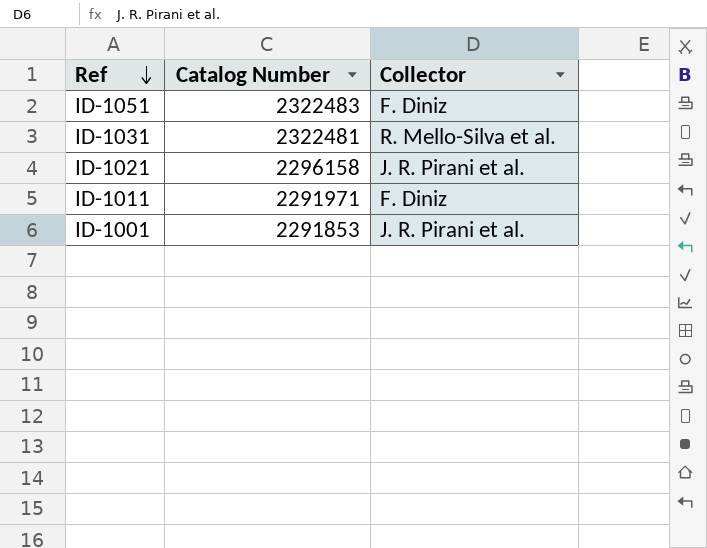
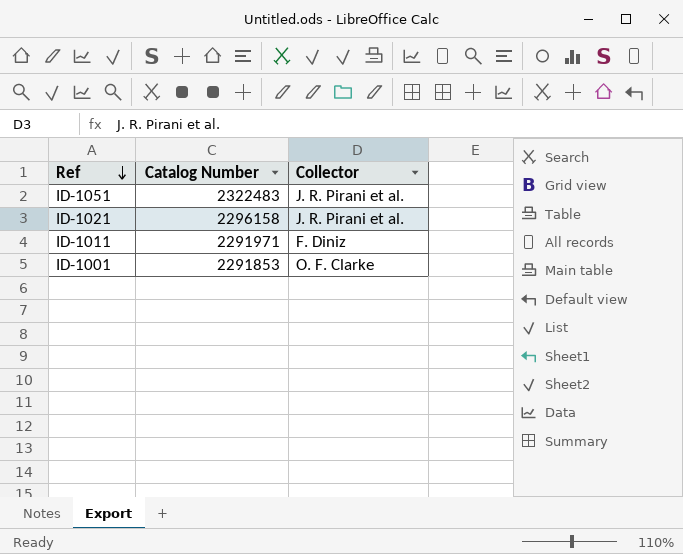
row ID-1031: 2322481 | R. Mello-Silva et al. -> none
ID-1051 | Collector: F. Diniz -> J. R. Pirani et al.
ID-1001 | Collector: J. R. Pirani et al. -> O. F. Clarke

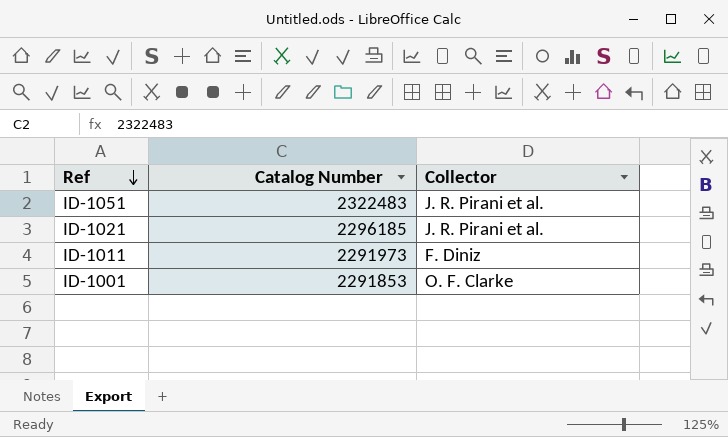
ID-1021 | Catalog Number: 2296158 -> 2296185
ID-1011 | Catalog Number: 2291971 -> 2291973

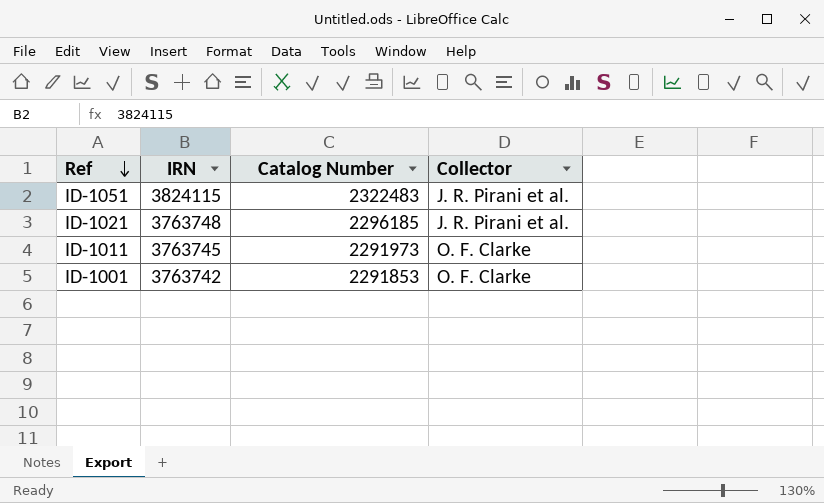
column IRN | position: none -> 2
ID-1011 | Collector: F. Diniz -> O. F. Clarke

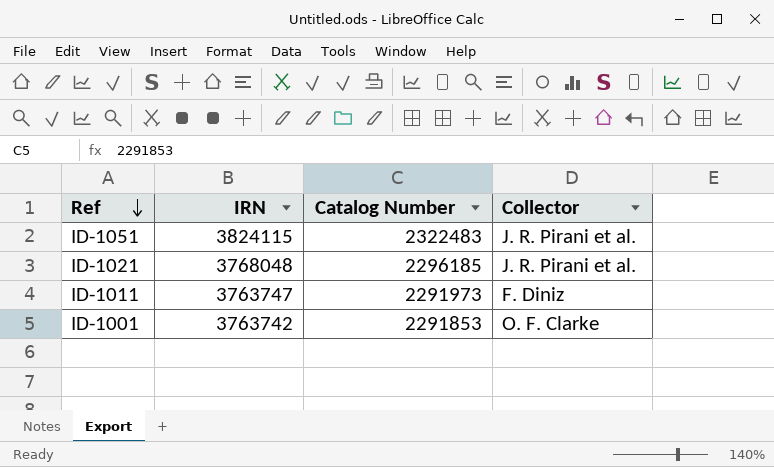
ID-1021 | IRN: 3763748 -> 3768048
ID-1011 | IRN: 3763745 -> 3763747
ID-1011 | Collector: O. F. Clarke -> F. Diniz

